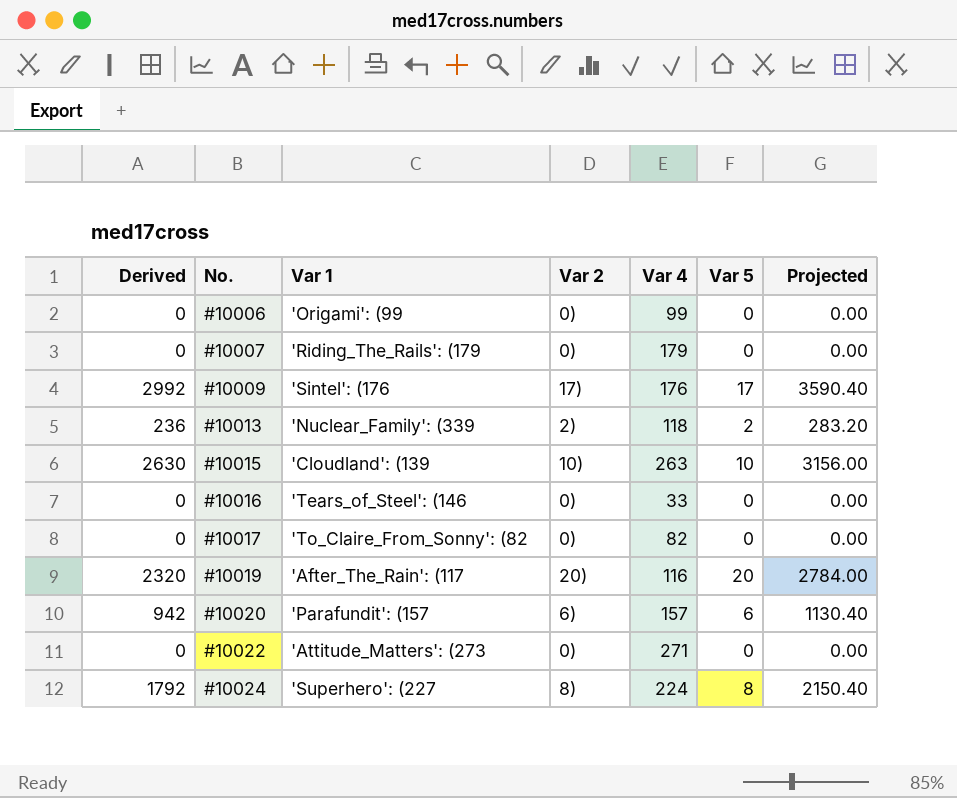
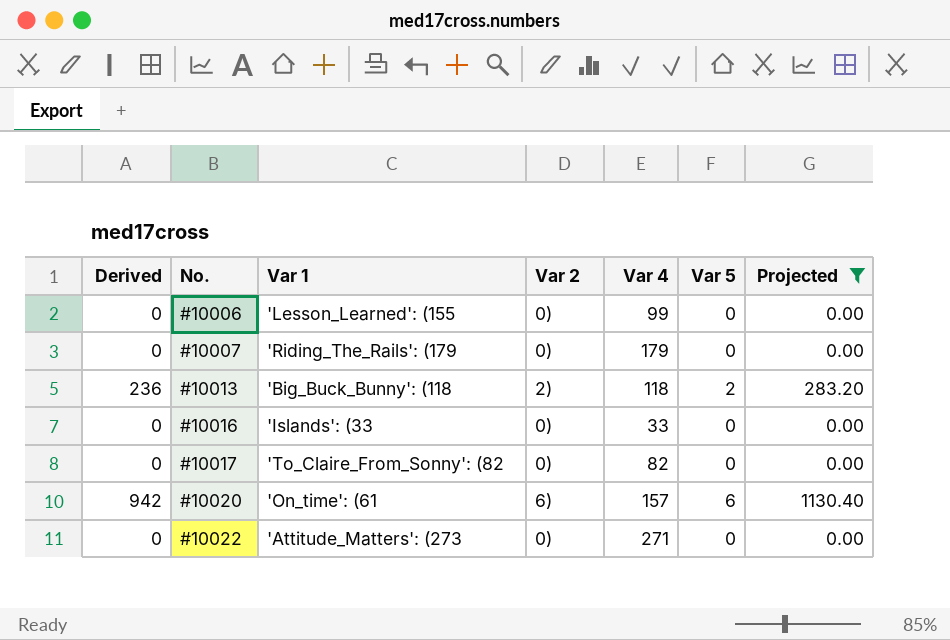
filter: none -> Projected <= 1130.40
#10006 | Var 1: 'Origami': (99 -> 'Lesson_Learned': (155
#10013 | Var 1: 'Nuclear_Family': (339 -> 'Big_Buck_Bunny': (118
#10016 | Var 1: 'Tears_of_Steel': (146 -> 'Islands': (33
#10020 | Var 1: 'Parafundit': (157 -> 'On_time': (61

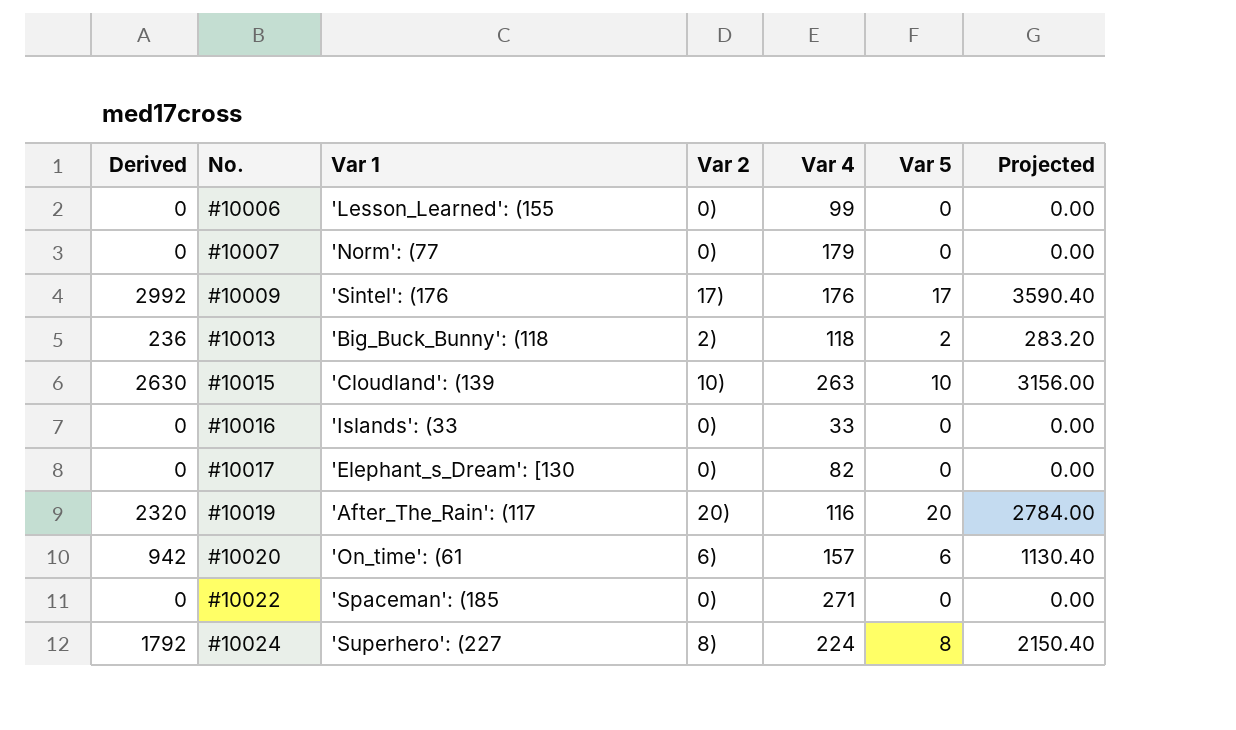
filter: Projected <= 1130.40 -> none
#10007 | Var 1: 'Riding_The_Rails': (179 -> 'Norm': (77
#10017 | Var 1: 'To_Claire_From_Sonny': (82 -> 'Elephant_s_Dream': [130
#10022 | Var 1: 'Attitude_Matters': (273 -> 'Spaceman': (185

